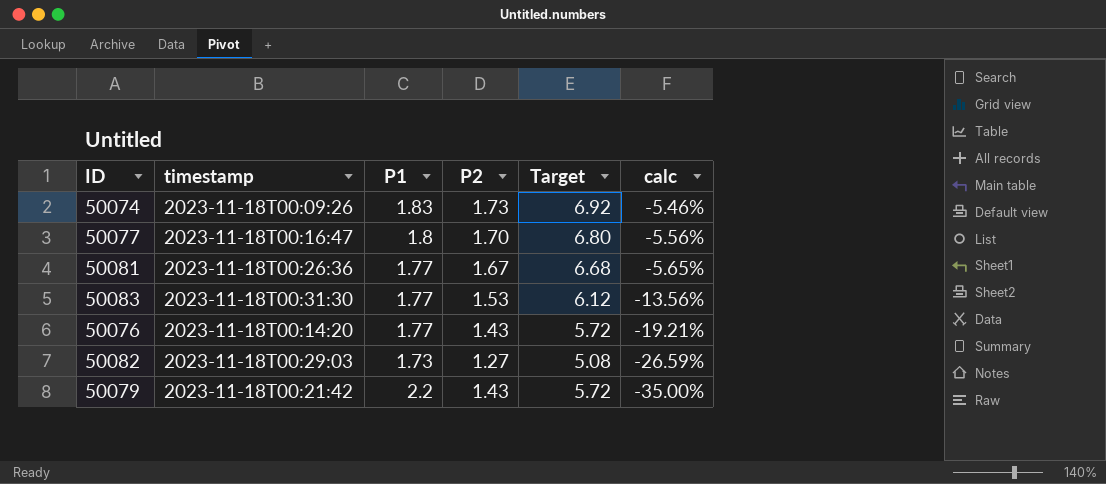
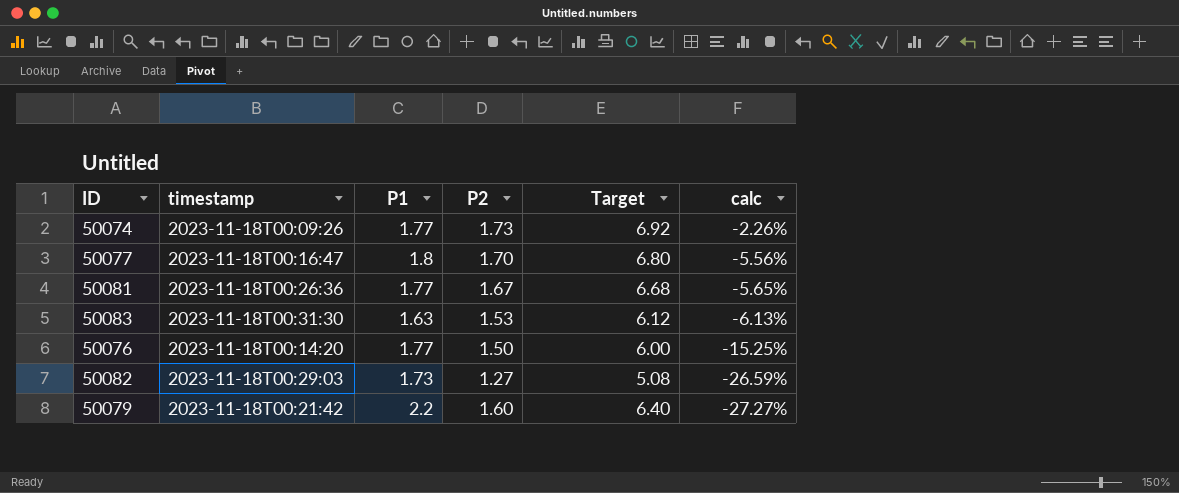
50074 | P1: 1.83 -> 1.77
50074 | calc: -5.46% -> -2.26%
50083 | P1: 1.77 -> 1.63
50083 | calc: -13.56% -> -6.13%
50076 | P2: 1.43 -> 1.50
50076 | Target: 5.72 -> 6.00
50076 | calc: -19.21% -> -15.25%
50079 | P2: 1.43 -> 1.60
50079 | Target: 5.72 -> 6.40
50079 | calc: -35.00% -> -27.27%

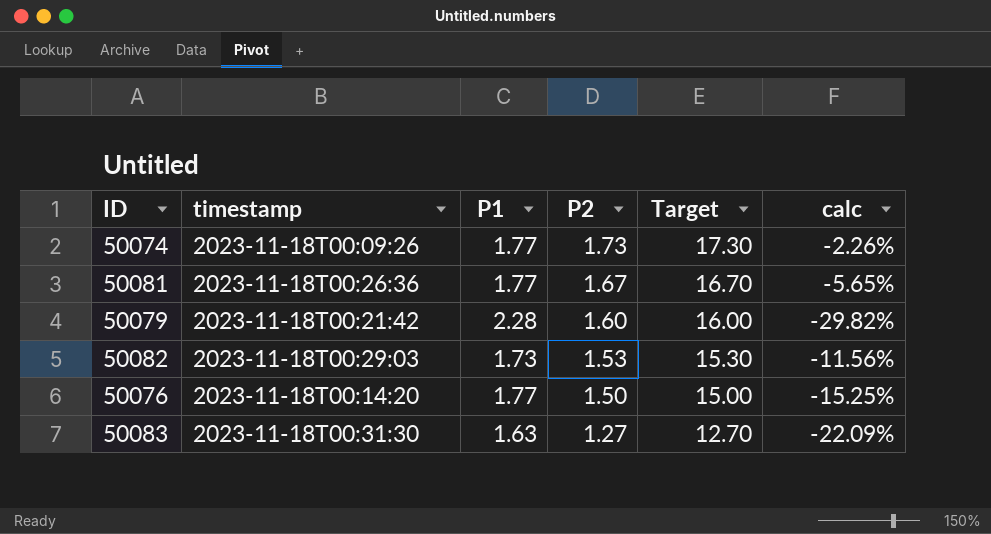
row order: calc descending -> P2 descending
column Target | formula: [P2] * 4 -> [P2] * 10
row 50077: 2023-11-18T00:16:47 | 1.8 | 1.70 | 6.80 | -5.56% -> none
50079 | P1: 2.2 -> 2.28
50079 | calc: -27.27% -> -29.82%
50082 | P2: 1.27 -> 1.53
50082 | calc: -26.59% -> -11.56%
50083 | P2: 1.53 -> 1.27
50083 | calc: -6.13% -> -22.09%

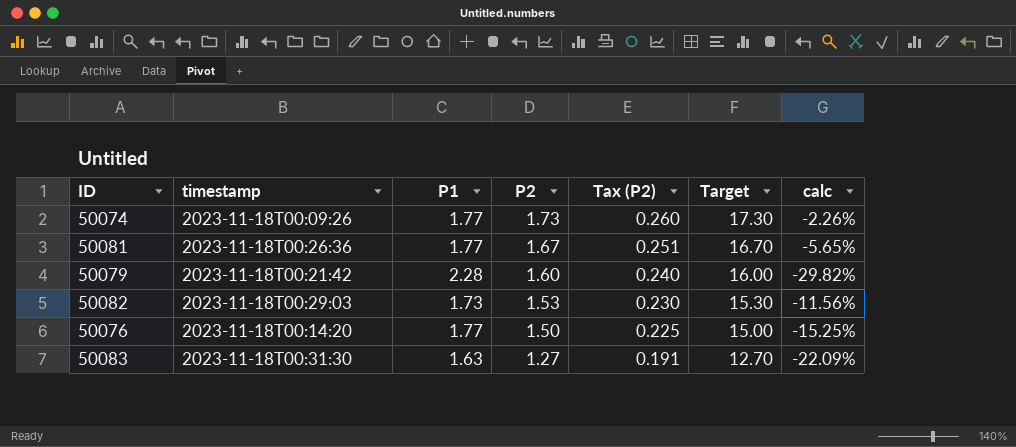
column Tax (P2) | formula: none -> [P2] * 0.15

